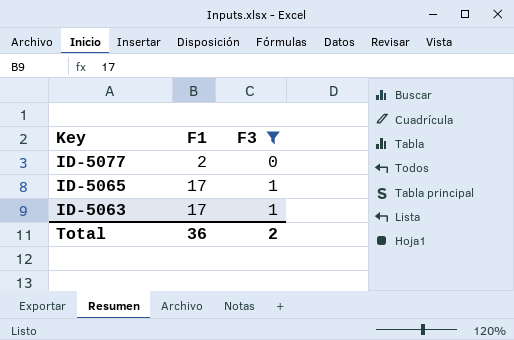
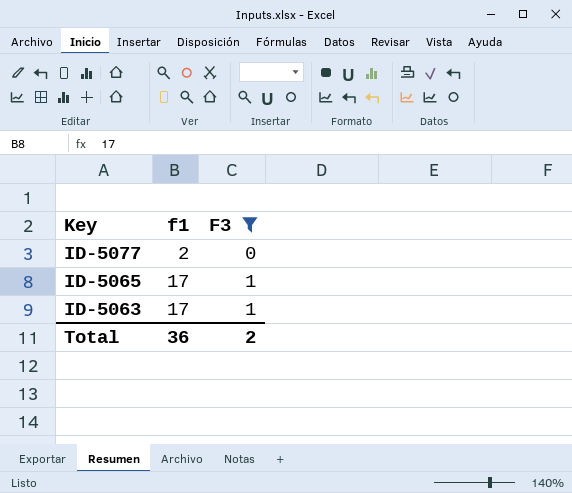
column name: F1 -> f1

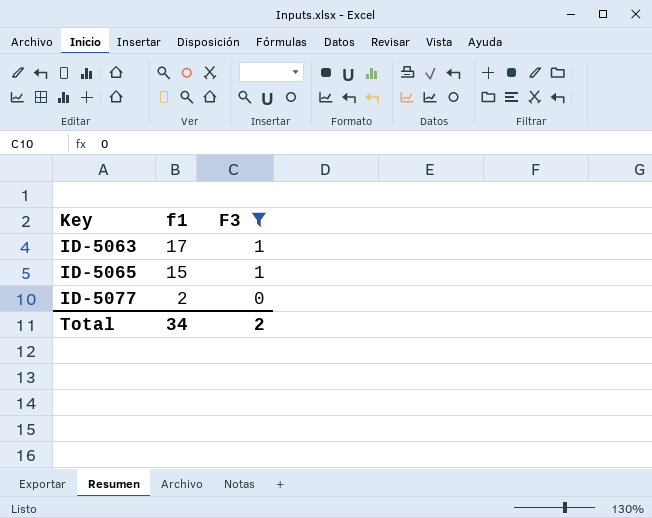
row order: Key descending -> Key ascending
ID-5065 | f1: 17 -> 15
Total | f1: 36 -> 34

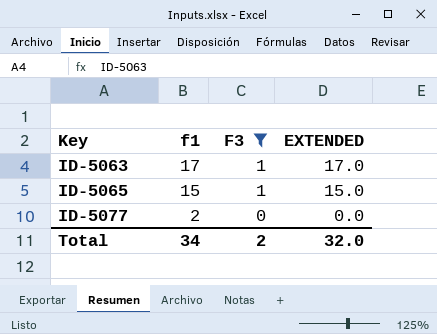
column EXTENDED | formula: none -> [f1] * [F3]

